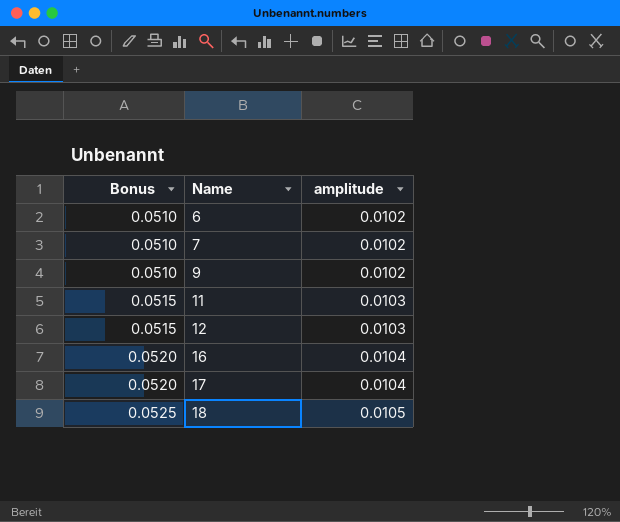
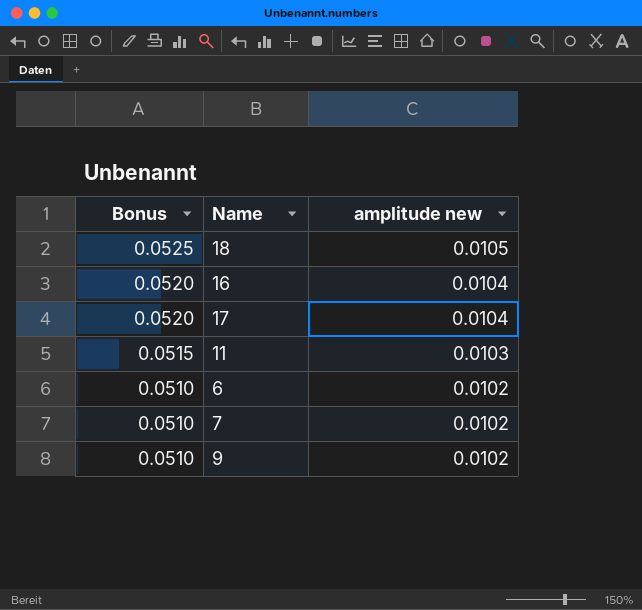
row order: Bonus ascending -> Bonus descending
column name: amplitude -> amplitude new
row 12: 0.0515 | 0.0103 -> none

